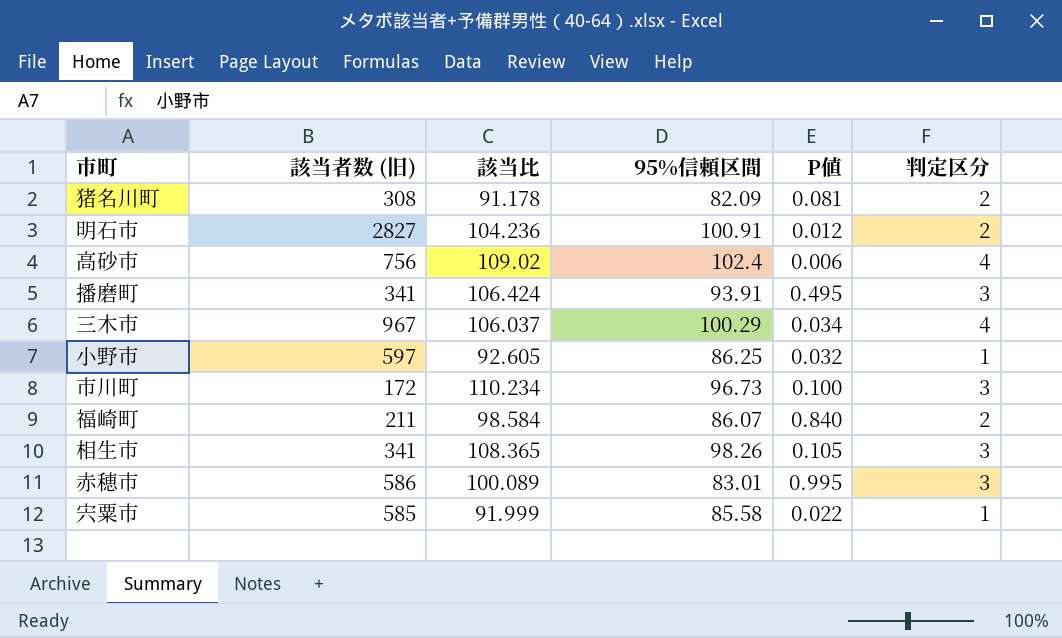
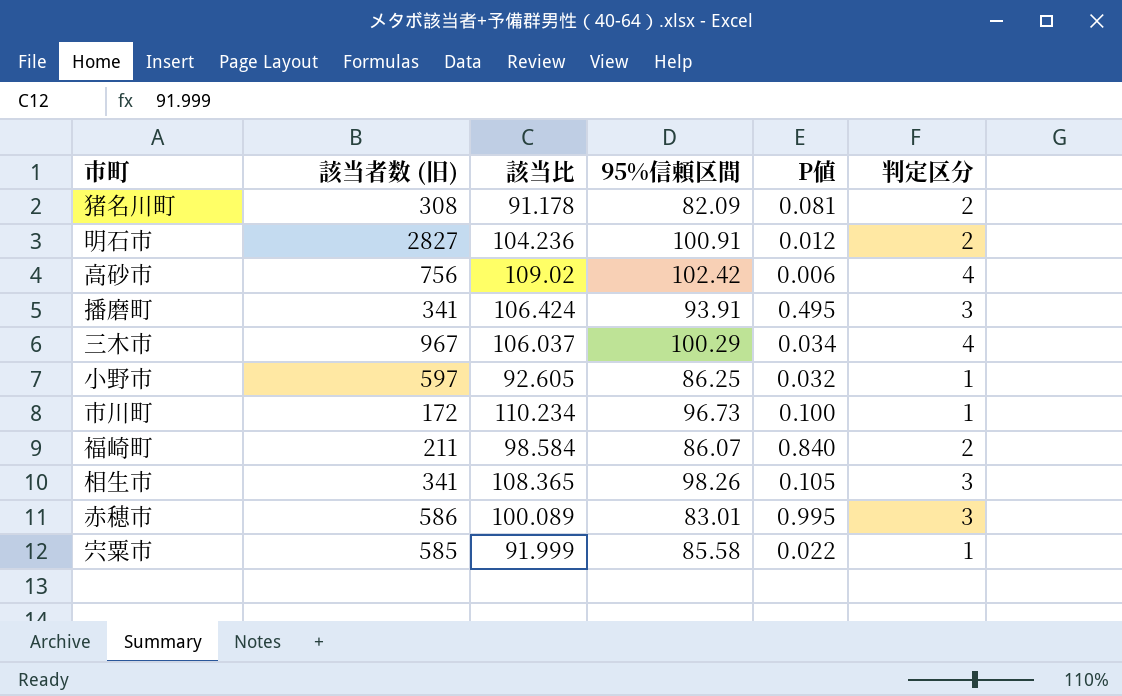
高砂市 | 95%信頼区間: 102.4 -> 102.42
市川町 | 判定区分: 3 -> 1

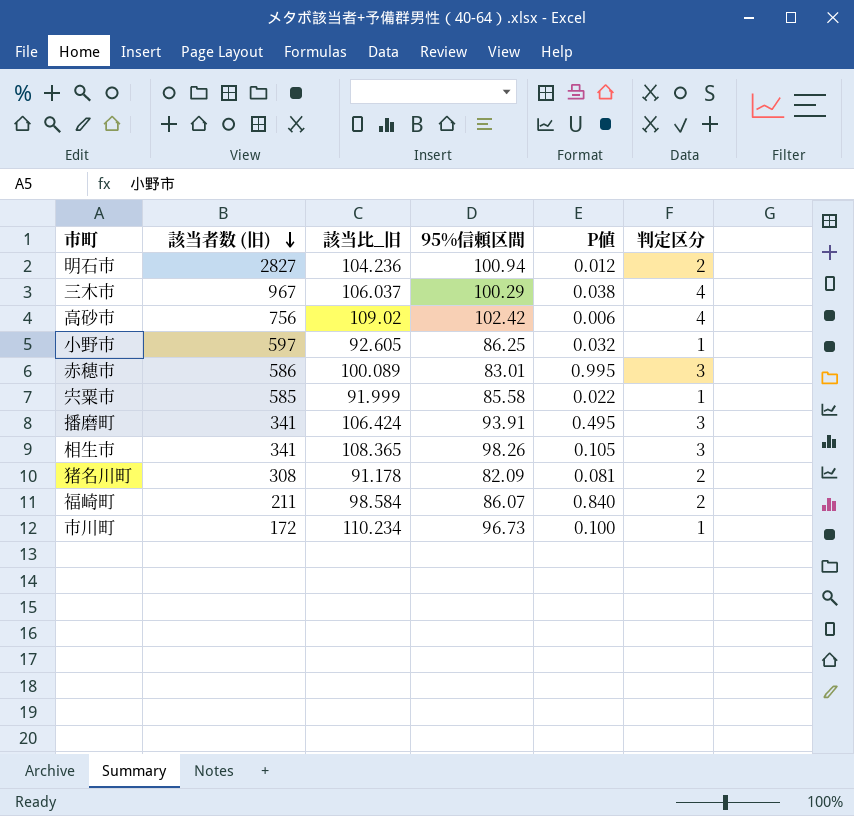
row order: none -> 該当者数 (旧) descending
column name: 該当比 -> 該当比_旧
明石市 | 95%信頼区間: 100.91 -> 100.94
三木市 | P値: 0.034 -> 0.038

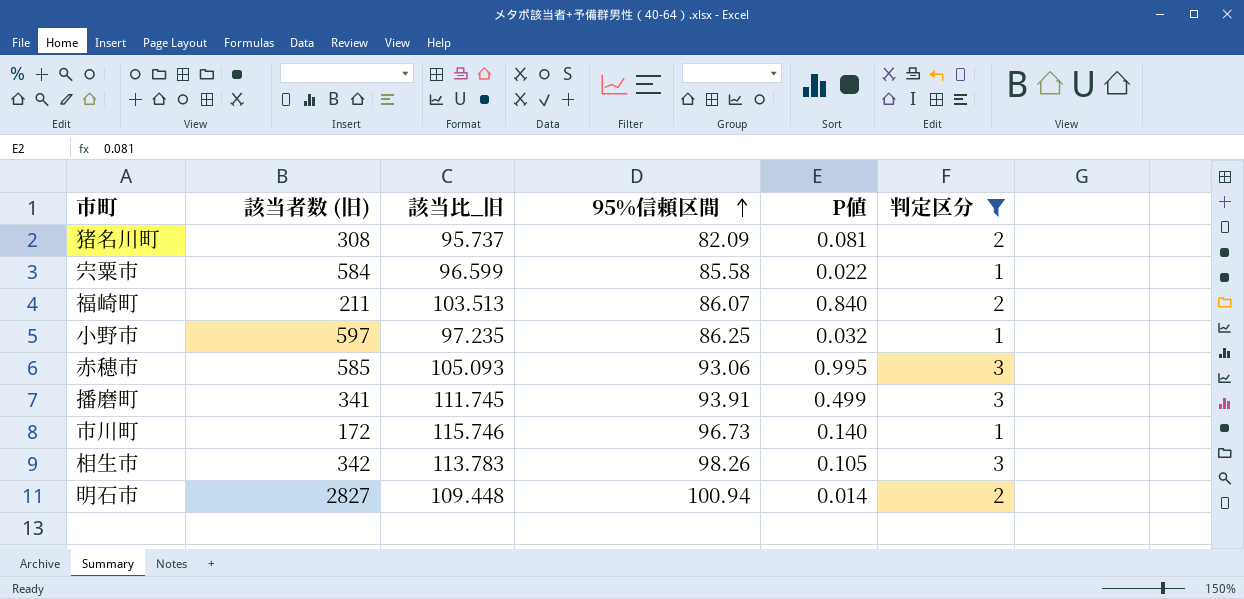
filter: none -> 判定区分 != 4
row order: 該当者数 (旧) descending -> 95%信頼区間 ascending
猪名川町 | 該当比_旧: 91.178 -> 95.737
宍粟市 | 該当者数 (旧): 585 -> 584
宍粟市 | 該当比_旧: 91.999 -> 96.599
福崎町 | 該当比_旧: 98.584 -> 103.513
小野市 | 該当比_旧: 92.605 -> 97.235
赤穂市 | 該当者数 (旧): 586 -> 585
赤穂市 | 該当比_旧: 100.089 -> 105.093
赤穂市 | 95%信頼区間: 83.01 -> 93.06
播磨町 | 該当比_旧: 106.424 -> 111.745
播磨町 | P値: 0.495 -> 0.499
市川町 | 該当比_旧: 110.234 -> 115.746
市川町 | P値: 0.100 -> 0.140
相生市 | 該当者数 (旧): 341 -> 342
相生市 | 該当比_旧: 108.365 -> 113.783
明石市 | 該当比_旧: 104.236 -> 109.448
明石市 | P値: 0.012 -> 0.014

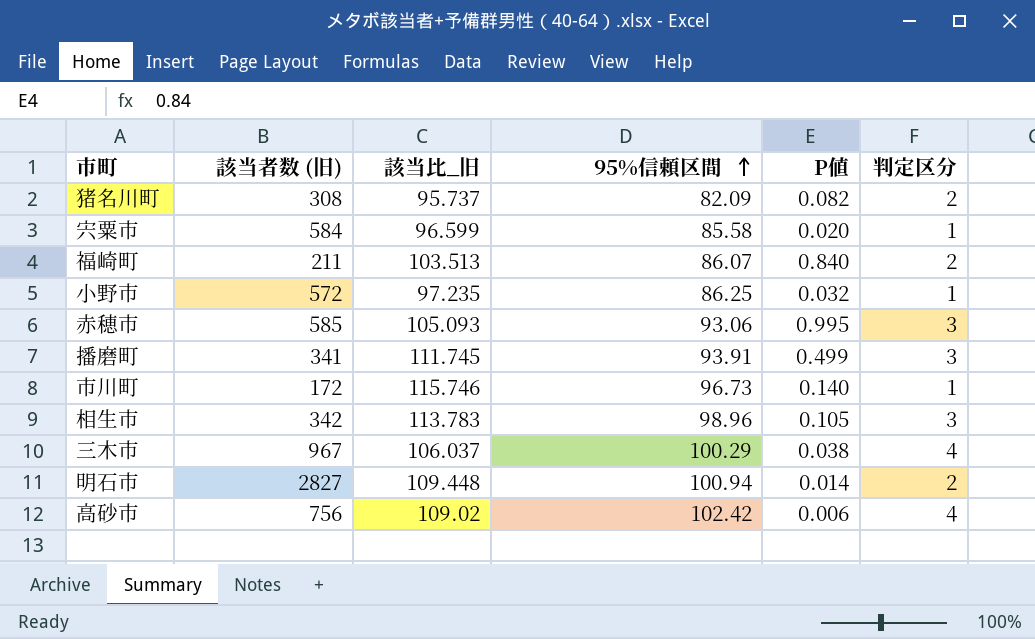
filter: 判定区分 != 4 -> none
猪名川町 | P値: 0.081 -> 0.082
宍粟市 | P値: 0.022 -> 0.020
小野市 | 該当者数 (旧): 597 -> 572
相生市 | 95%信頼区間: 98.26 -> 98.96

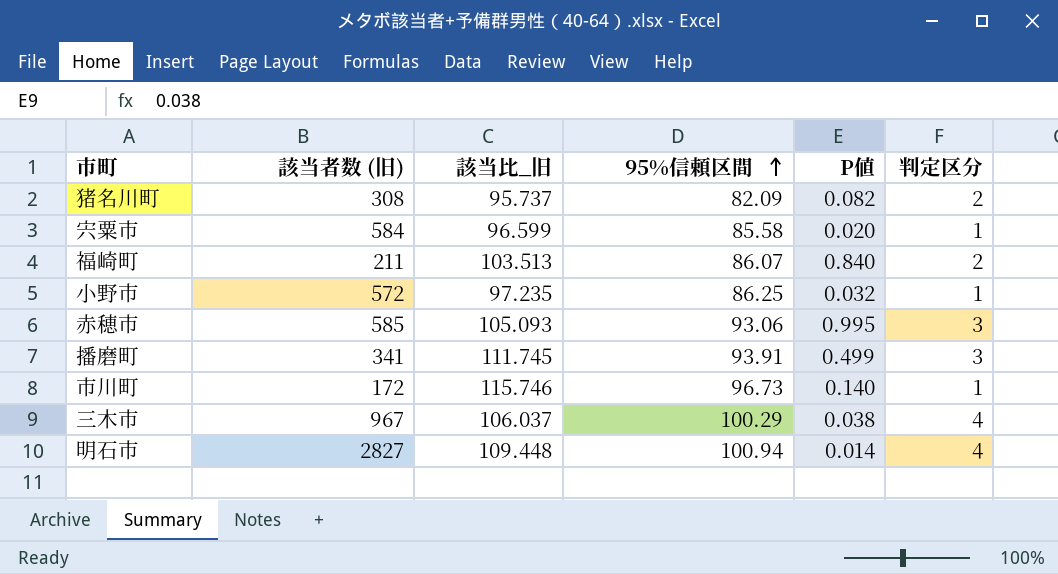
row 相生市: 342 | 113.783 | 98.96 | 0.105 | 3 -> none
row 高砂市: 756 | 109.02 | 102.42 | 0.006 | 4 -> none
明石市 | 判定区分: 2 -> 4

